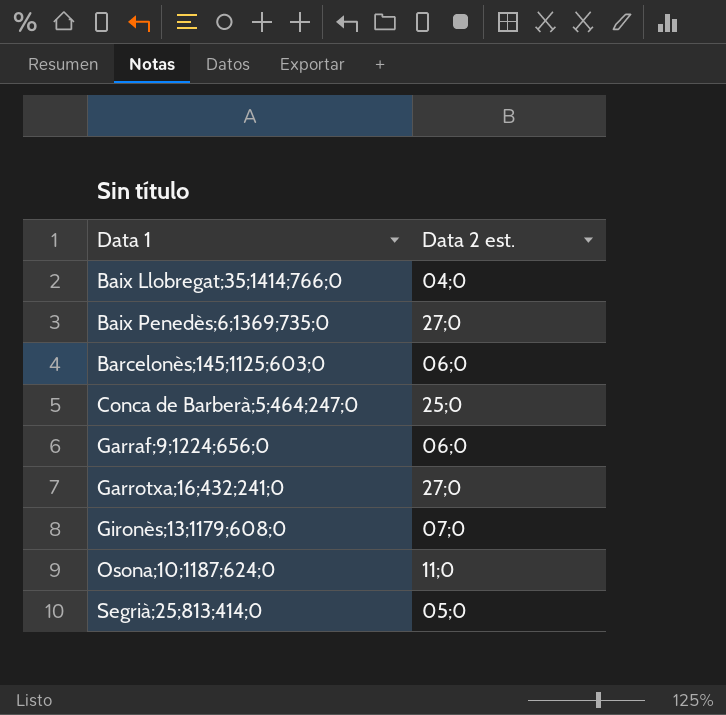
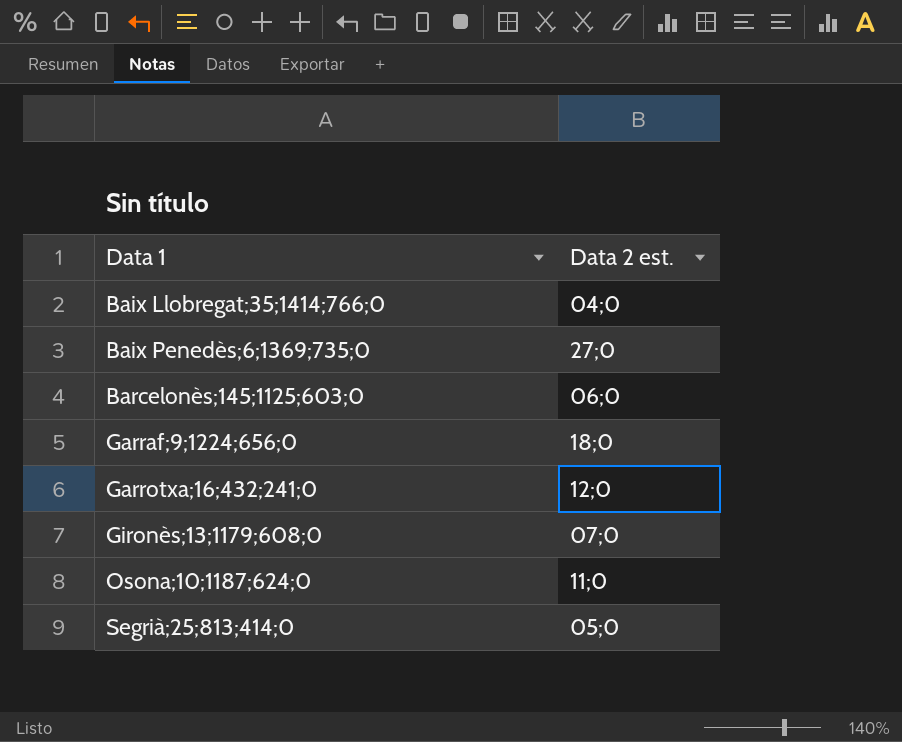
row Conca de Barberà;5;464;247;0: 25;0 -> none
Garraf;9;1224;656;0 | Data 2 est.: 06;0 -> 18;0
Garrotxa;16;432;241;0 | Data 2 est.: 27;0 -> 12;0

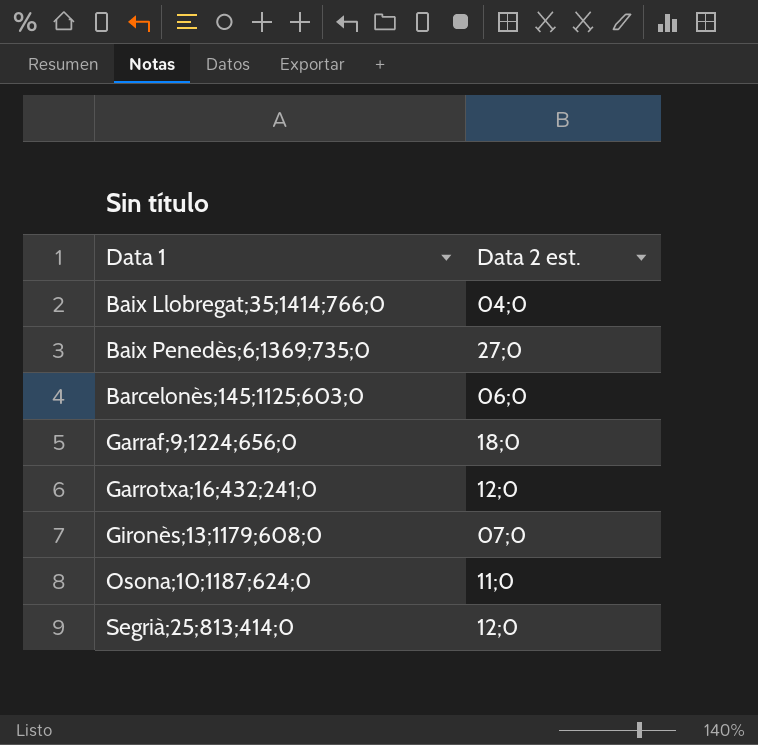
Segrià;25;813;414;0 | Data 2 est.: 05;0 -> 12;0

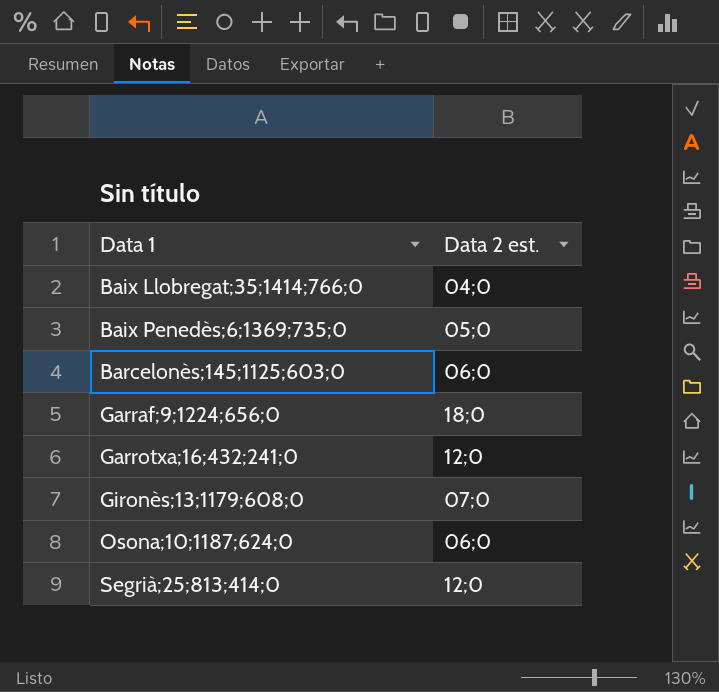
Baix Penedès;6;1369;735;0 | Data 2 est.: 27;0 -> 05;0
Osona;10;1187;624;0 | Data 2 est.: 11;0 -> 06;0

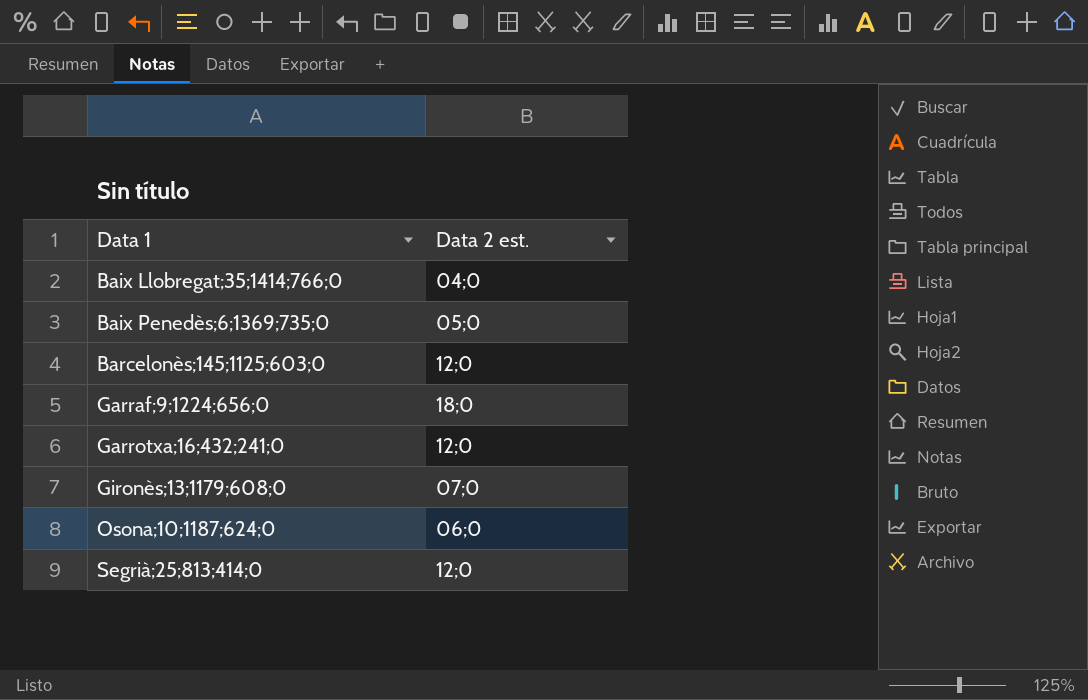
Barcelonès;145;1125;603;0 | Data 2 est.: 06;0 -> 12;0

